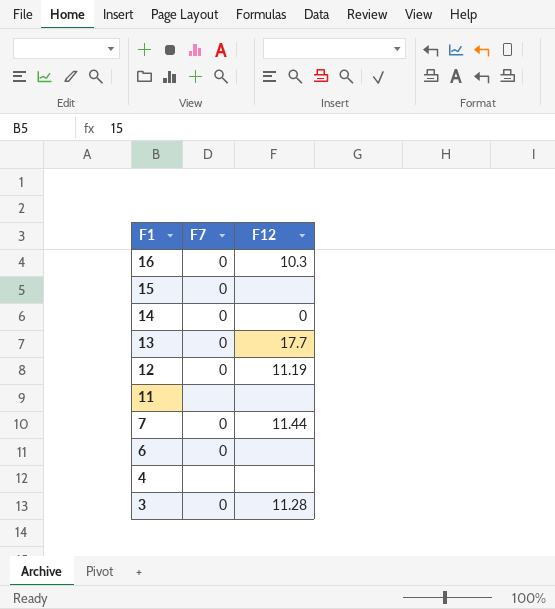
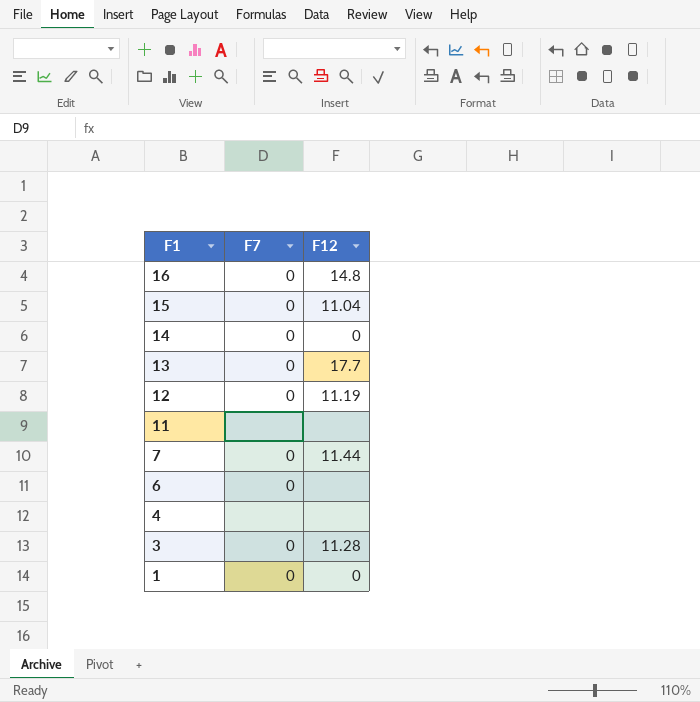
16 | F12: 10.3 -> 14.8
15 | F12: none -> 11.04
row 1: none -> 0 | 0

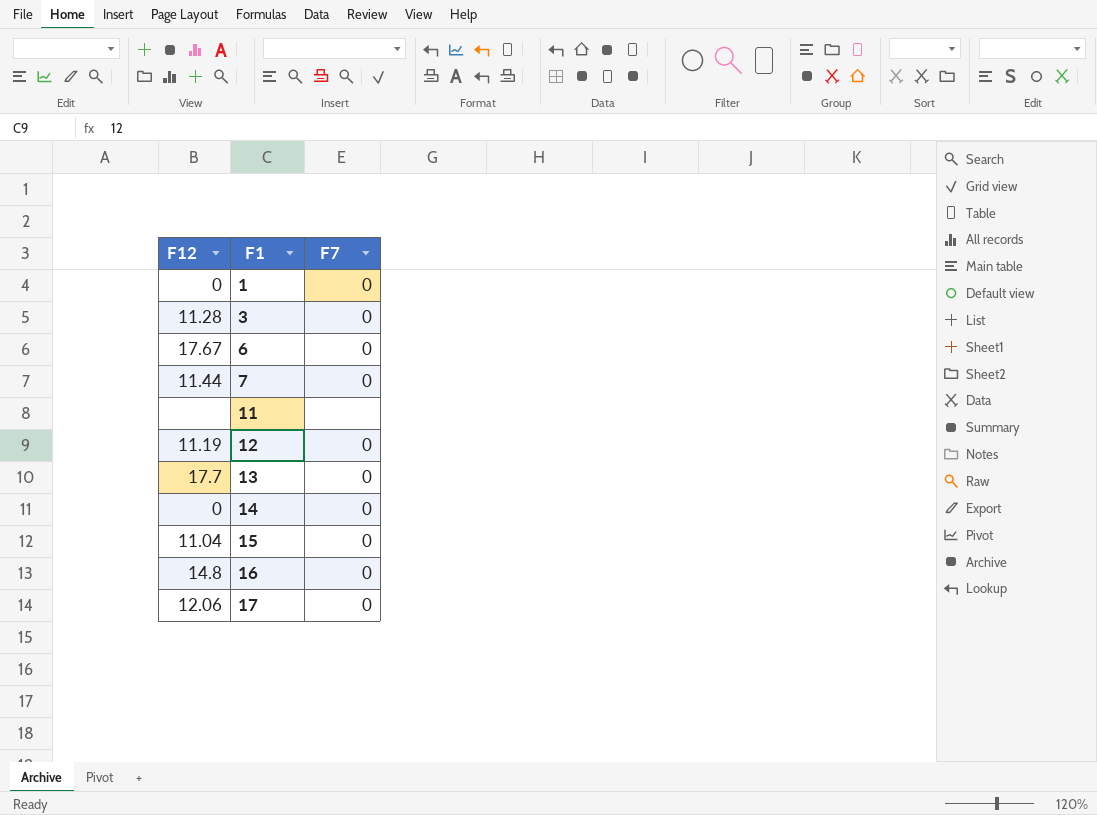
row order: F1 descending -> F1 ascending
column F12 | position: 3 -> 1
row 4: none | none -> none
6 | F12: none -> 17.67
row 17: none -> 12.06 | 0

